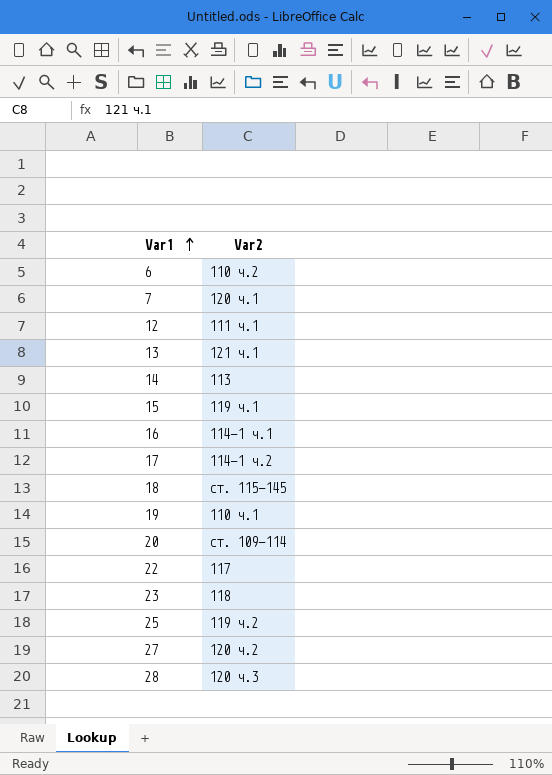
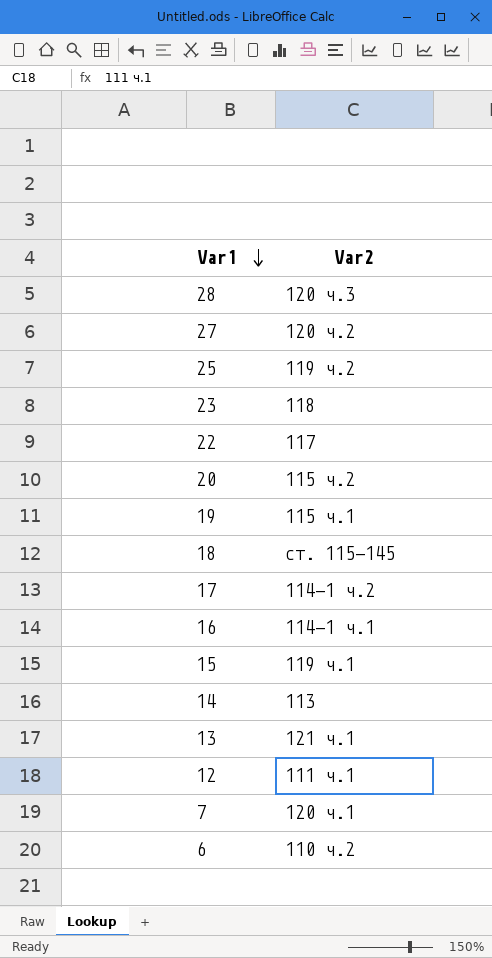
row order: Var1 ascending -> Var1 descending
20 | Var2: ст. 109-114 -> 115 ч.2
19 | Var2: 110 ч.1 -> 115 ч.1

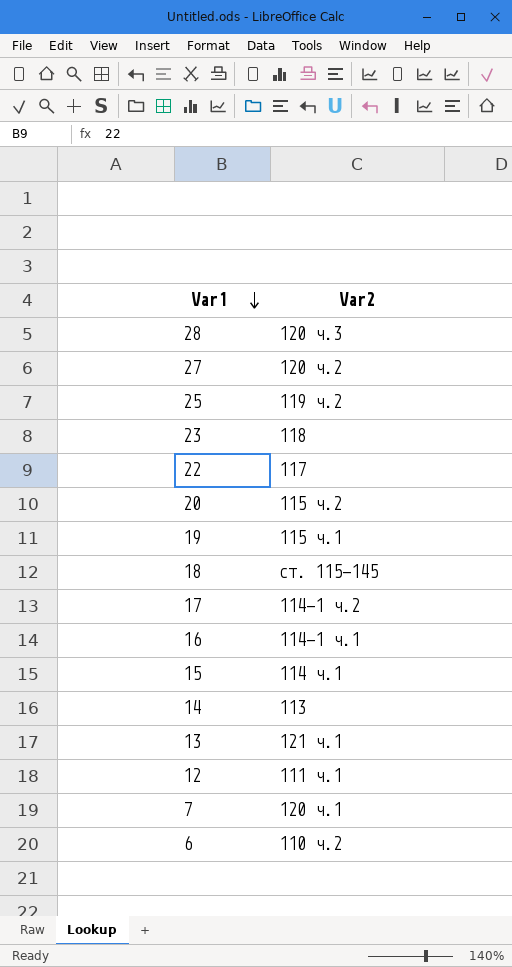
15 | Var2: 119 ч.1 -> 114 ч.1

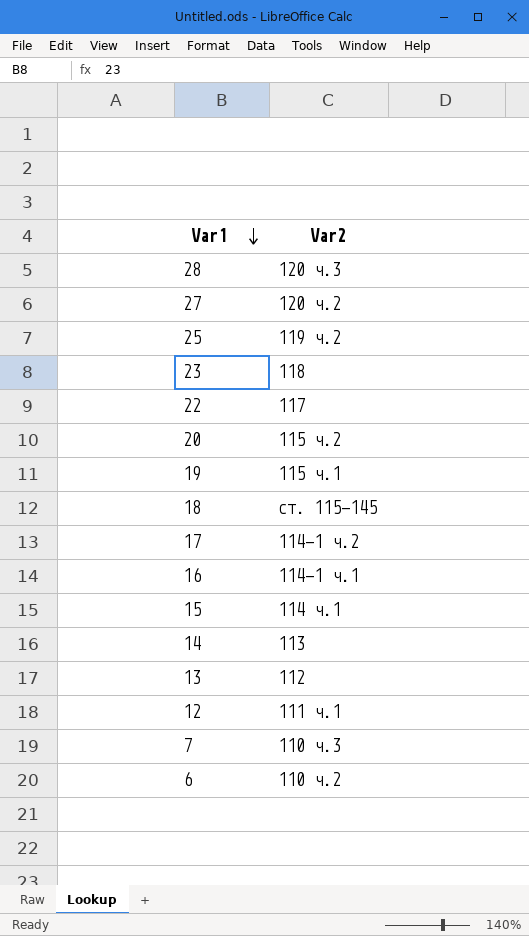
13 | Var2: 121 ч.1 -> 112
7 | Var2: 120 ч.1 -> 110 ч.3

